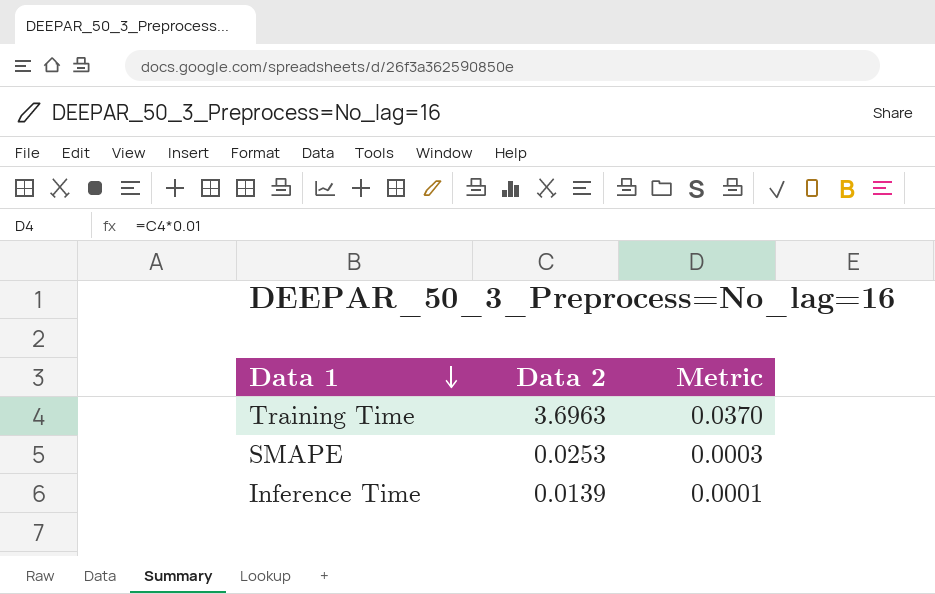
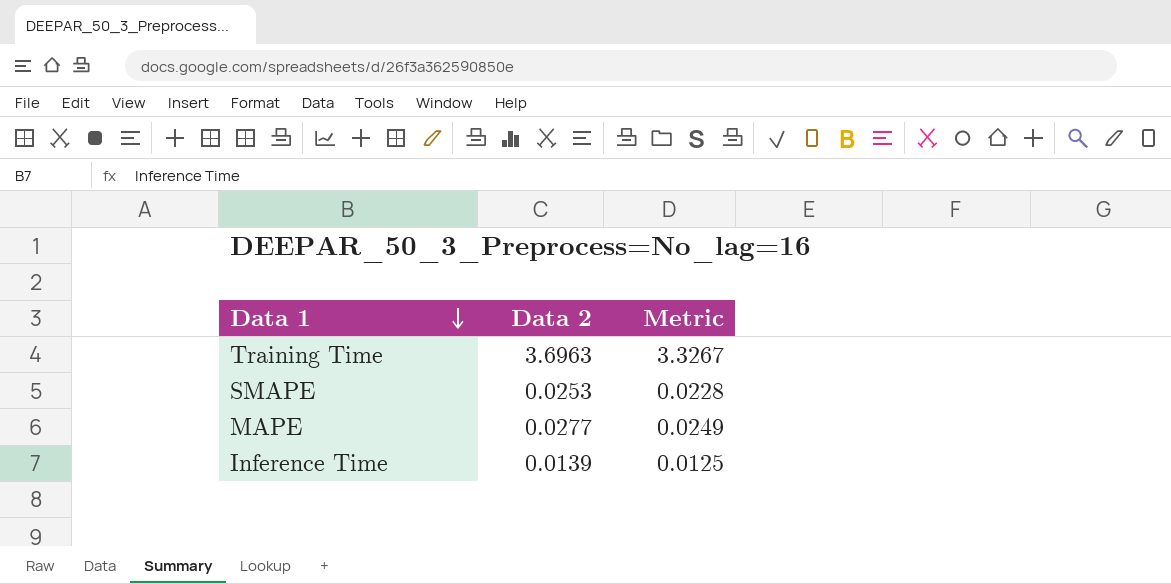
column Metric | formula: [Data 2] * 0.01 -> [Data 2] * 0.9
row MAPE: none -> 0.0277 | 0.0249

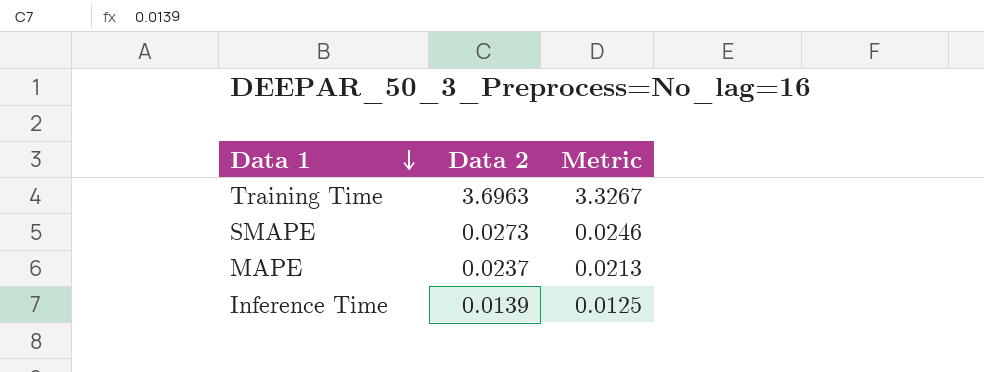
SMAPE | Data 2: 0.0253 -> 0.0273
SMAPE | Metric: 0.0228 -> 0.0246
MAPE | Data 2: 0.0277 -> 0.0237
MAPE | Metric: 0.0249 -> 0.0213

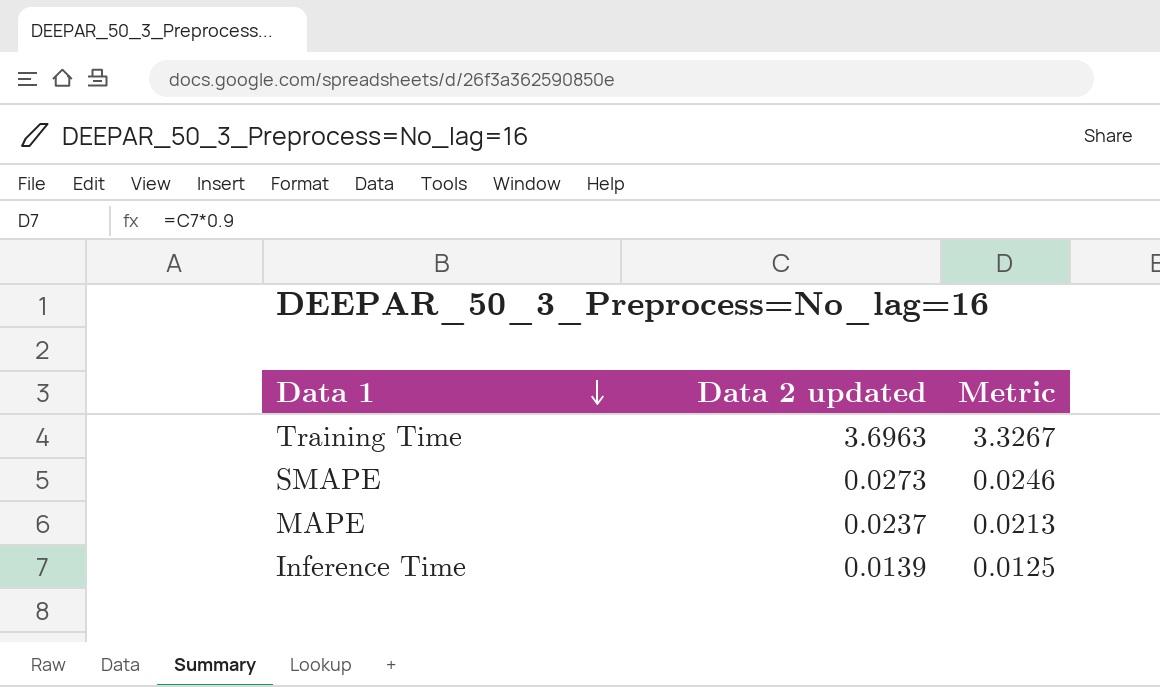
column name: Data 2 -> Data 2 updated

